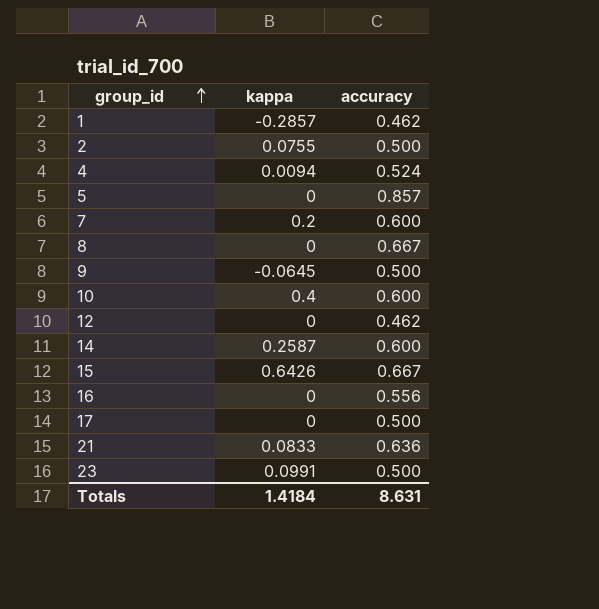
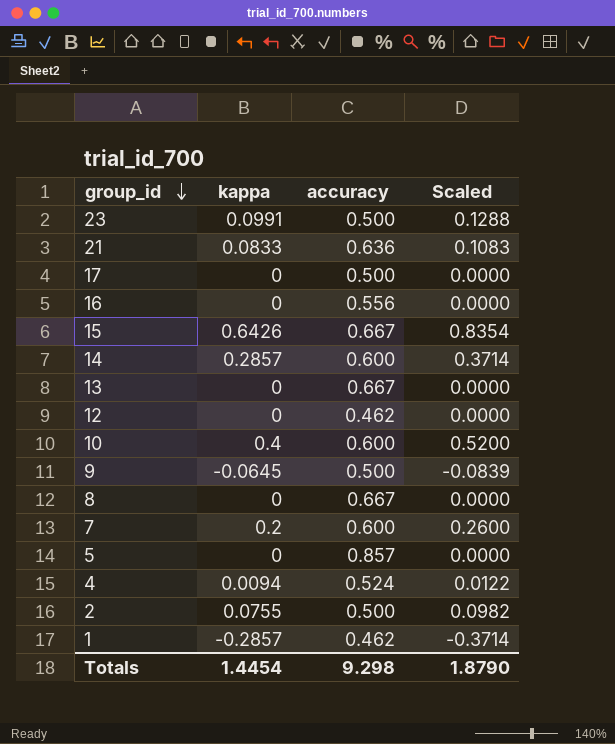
row order: group_id ascending -> group_id descending
column Scaled | formula: none -> [kappa] * 1.3
14 | kappa: 0.2587 -> 0.2857
row 13: none -> 0 | 0.667 | 0.0000
Totals | kappa: 1.4184 -> 1.4454
Totals | accuracy: 8.631 -> 9.298

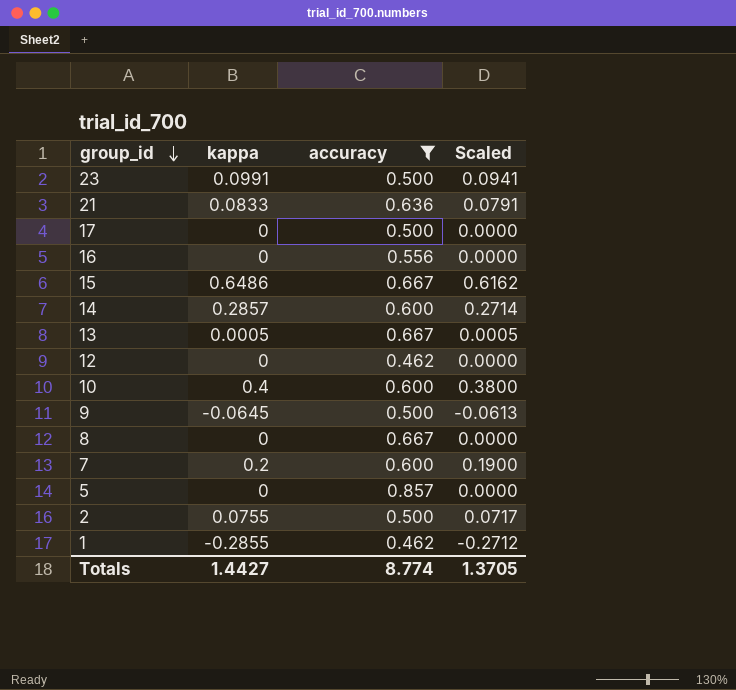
filter: none -> accuracy != 0.524
column Scaled | formula: [kappa] * 1.3 -> [kappa] * 0.95
15 | kappa: 0.6426 -> 0.6486
13 | kappa: 0 -> 0.0005
1 | kappa: -0.2857 -> -0.2855
Totals | kappa: 1.4454 -> 1.4427
Totals | accuracy: 9.298 -> 8.774
Totals | Scaled: 1.8790 -> 1.3705

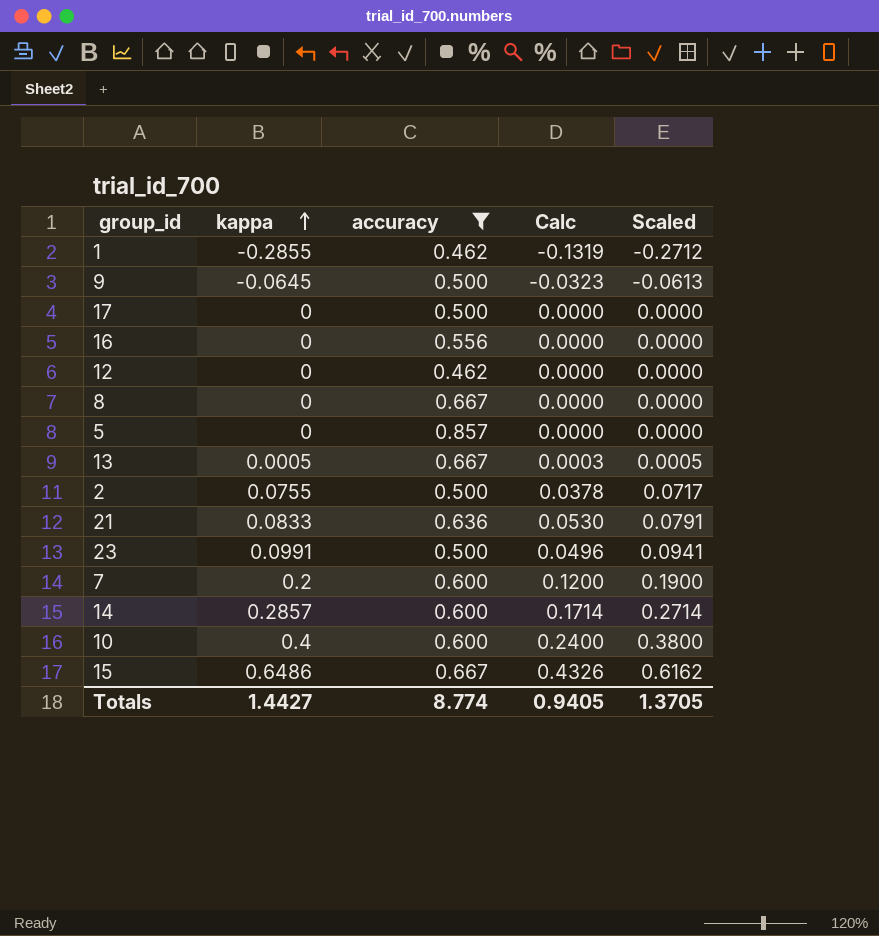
row order: group_id descending -> kappa ascending
column Calc | formula: none -> [kappa] * [accuracy]

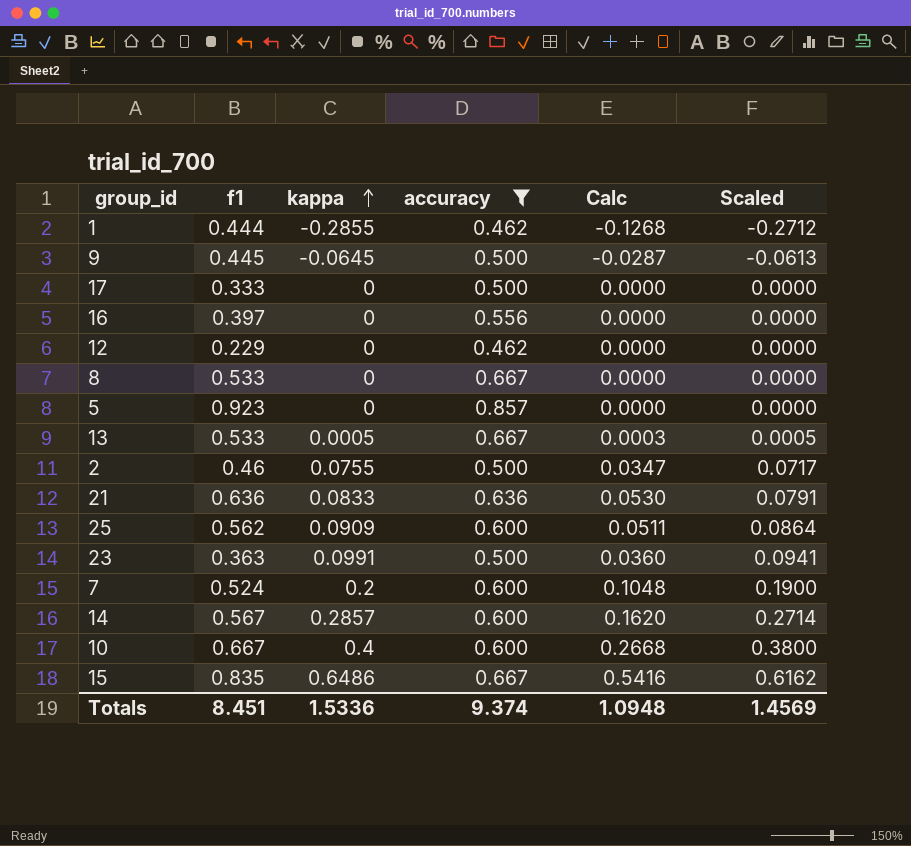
column f1 | position: none -> 2
column Calc | formula: [kappa] * [accuracy] -> [f1] * [kappa]
row 25: none -> 0.562 | 0.0909 | 0.600 | 0.0511 | 0.0864
Totals | kappa: 1.4427 -> 1.5336
Totals | accuracy: 8.774 -> 9.374
Totals | Calc: 0.9405 -> 1.0948
Totals | Scaled: 1.3705 -> 1.4569

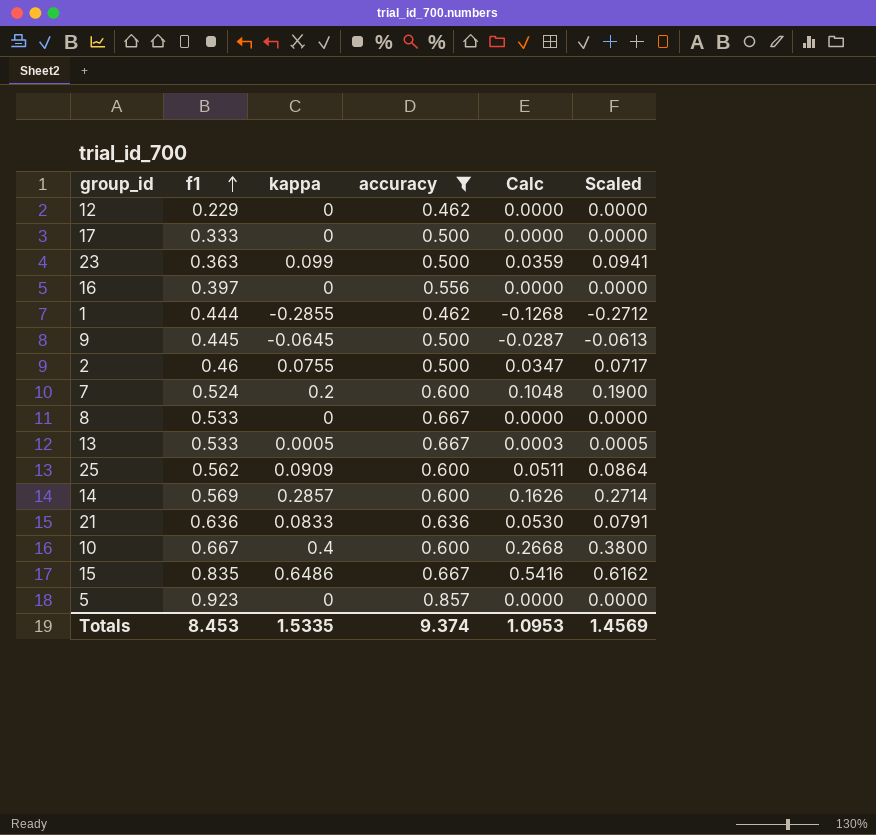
row order: kappa ascending -> f1 ascending
23 | kappa: 0.0991 -> 0.099
23 | Calc: 0.0360 -> 0.0359
14 | f1: 0.567 -> 0.569
14 | Calc: 0.1620 -> 0.1626
Totals | f1: 8.451 -> 8.453
Totals | kappa: 1.5336 -> 1.5335
Totals | Calc: 1.0948 -> 1.0953

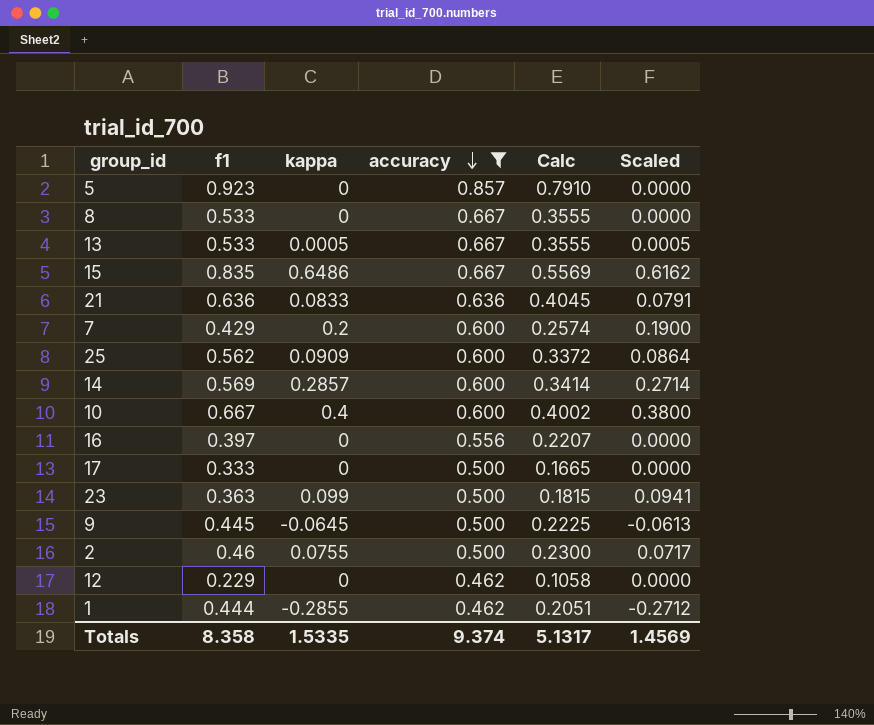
row order: f1 ascending -> accuracy descending
column Calc | formula: [f1] * [kappa] -> [f1] * [accuracy]
7 | f1: 0.524 -> 0.429
Totals | f1: 8.453 -> 8.358
Totals | Calc: 1.0953 -> 5.1317

